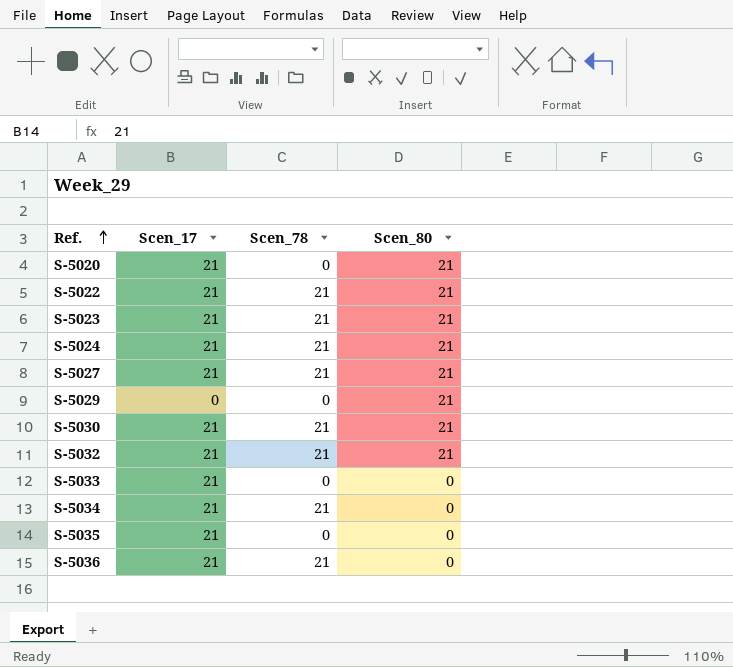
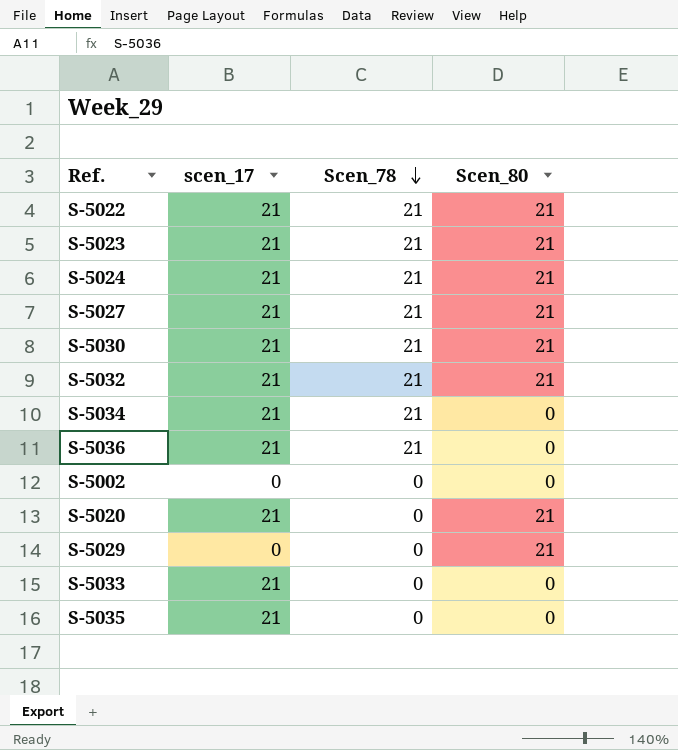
row order: Ref. ascending -> Scen_78 descending
column name: Scen_17 -> scen_17
row S-5002: none -> 0 | 0 | 0

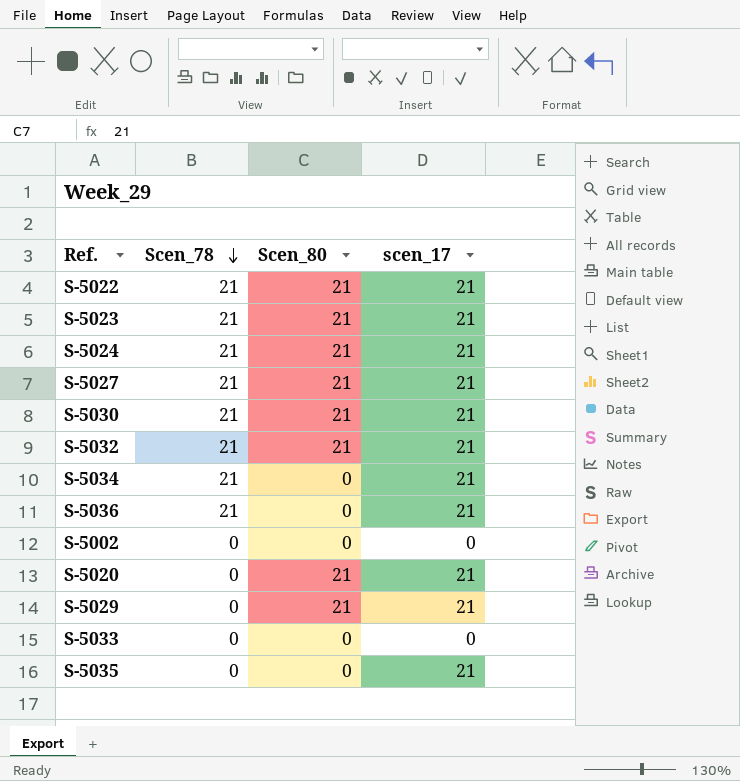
column scen_17 | position: 2 -> 4
S-5029 | scen_17: 0 -> 21
S-5033 | scen_17: 21 -> 0

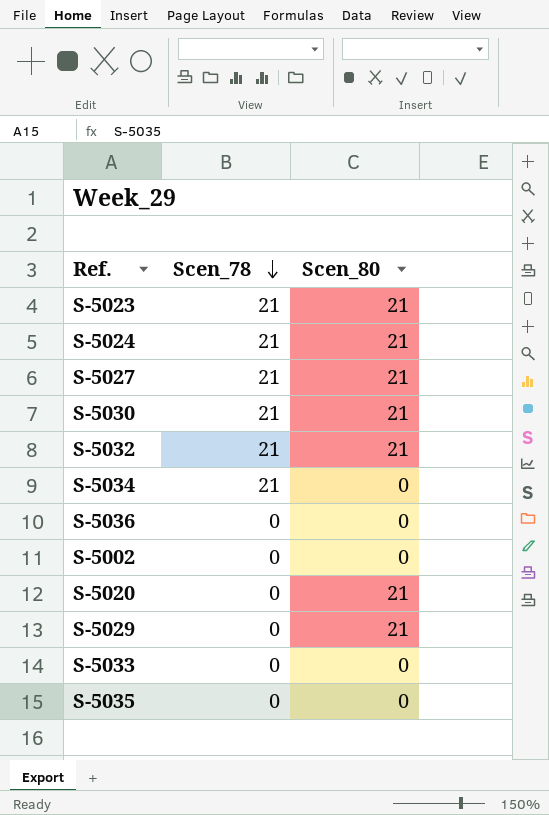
column scen_17 | position: 4 -> none
row S-5022: 21 | 21 | 21 -> none
S-5036 | Scen_78: 21 -> 0

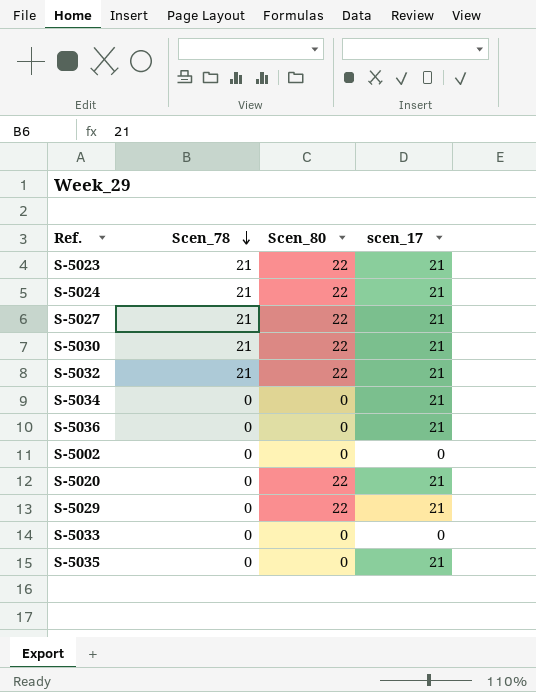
column scen_17 | position: none -> 4
S-5023 | Scen_80: 21 -> 22
S-5024 | Scen_80: 21 -> 22
S-5027 | Scen_80: 21 -> 22
S-5030 | Scen_80: 21 -> 22
S-5032 | Scen_80: 21 -> 22
S-5034 | Scen_78: 21 -> 0
S-5020 | Scen_80: 21 -> 22
S-5029 | Scen_80: 21 -> 22

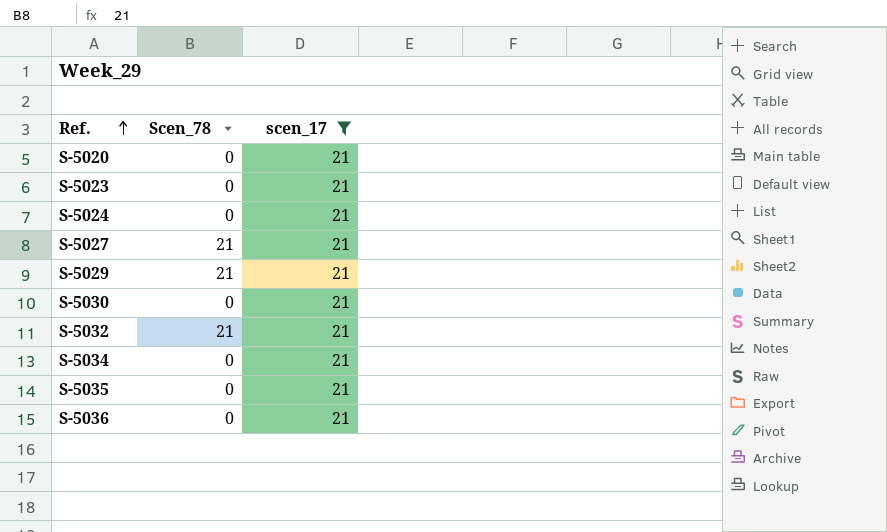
filter: none -> scen_17 = 21
row order: Scen_78 descending -> Ref. ascending
column Scen_80 | position: 3 -> none
S-5023 | Scen_78: 21 -> 0
S-5024 | Scen_78: 21 -> 0
S-5029 | Scen_78: 0 -> 21
S-5030 | Scen_78: 21 -> 0

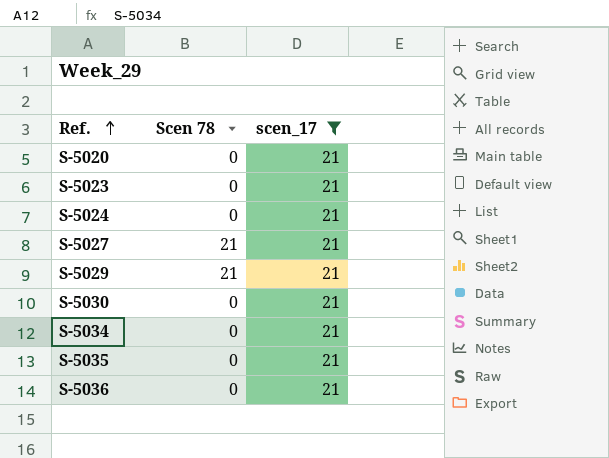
column name: Scen_78 -> Scen 78
row S-5032: 21 | 21 -> none

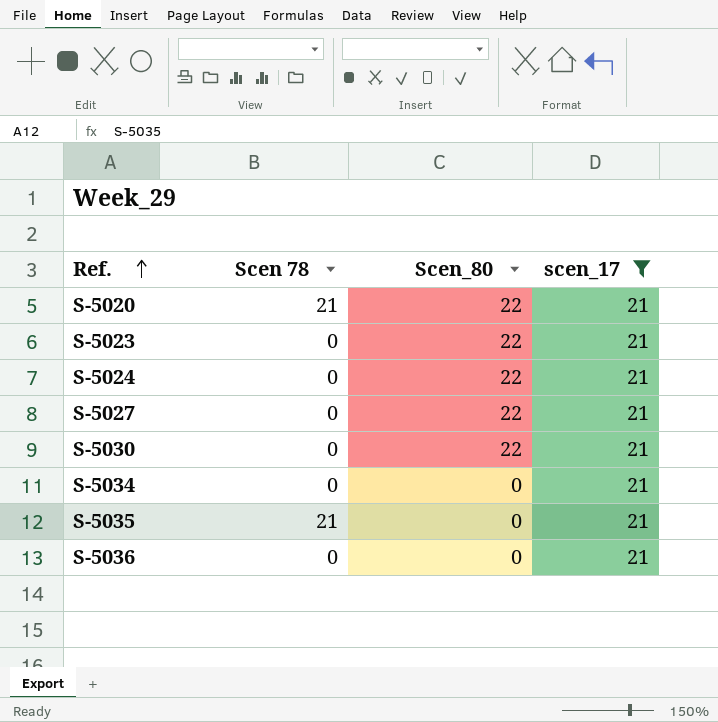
column Scen_80 | position: none -> 3
row S-5029: 21 | 21 -> none
S-5020 | Scen 78: 0 -> 21
S-5027 | Scen 78: 21 -> 0
S-5035 | Scen 78: 0 -> 21

